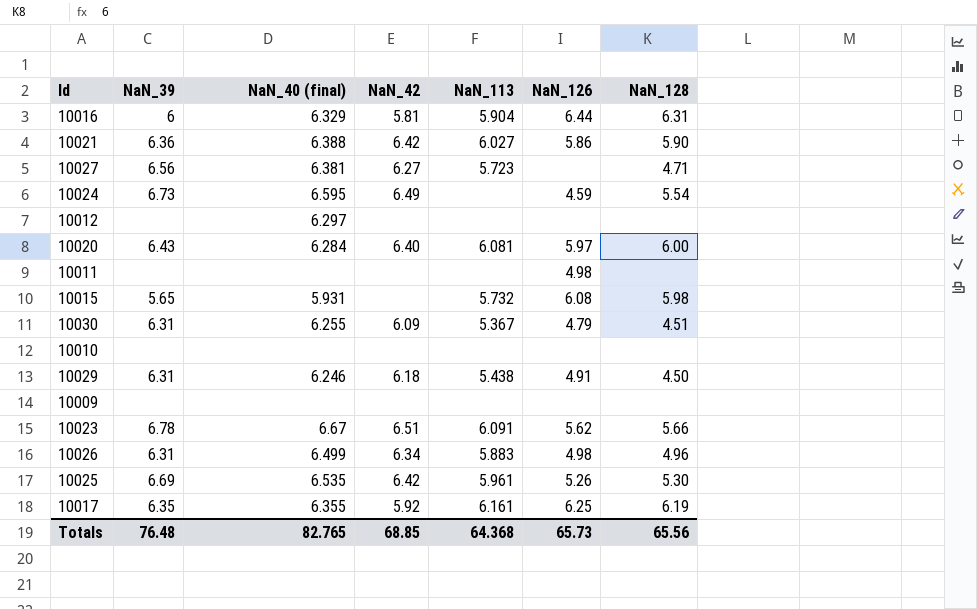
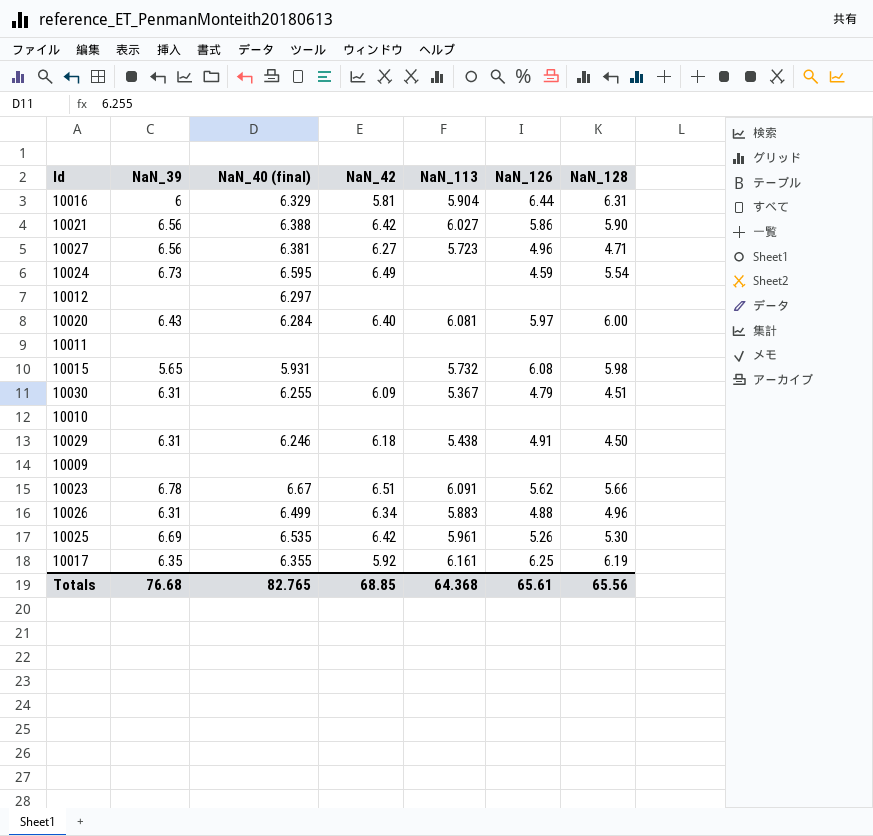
10021 | NaN_39: 6.36 -> 6.56
10027 | NaN_126: none -> 4.96
10011 | NaN_126: 4.98 -> none
10026 | NaN_126: 4.98 -> 4.88
Totals | NaN_39: 76.48 -> 76.68
Totals | NaN_126: 65.73 -> 65.61

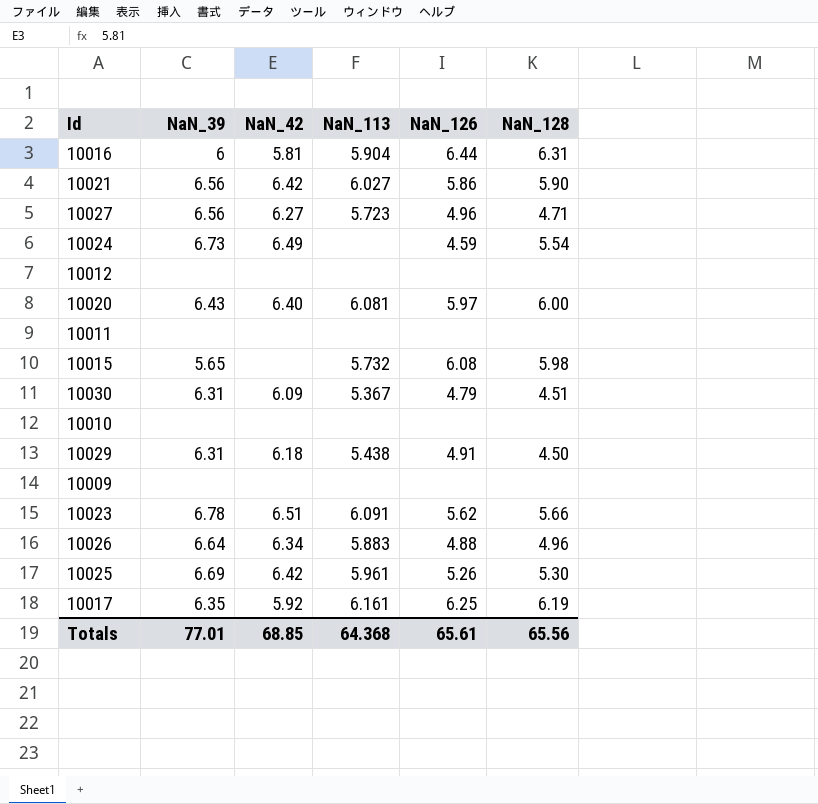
column NaN_40 (final) | position: 3 -> none
10026 | NaN_39: 6.31 -> 6.64
Totals | NaN_39: 76.68 -> 77.01

